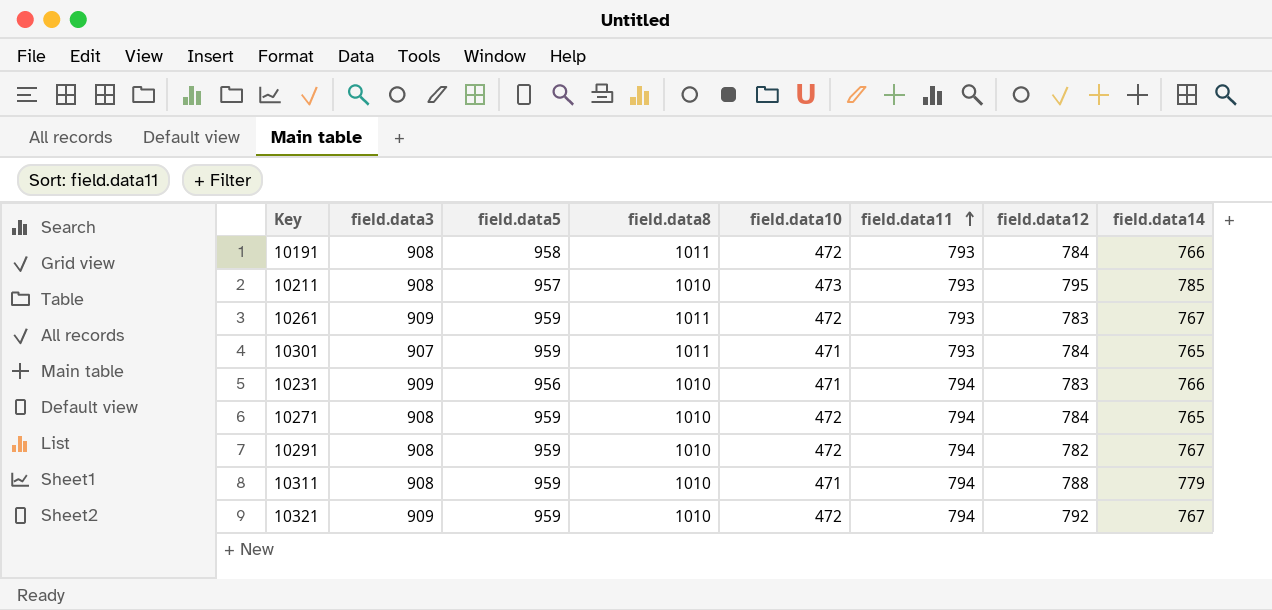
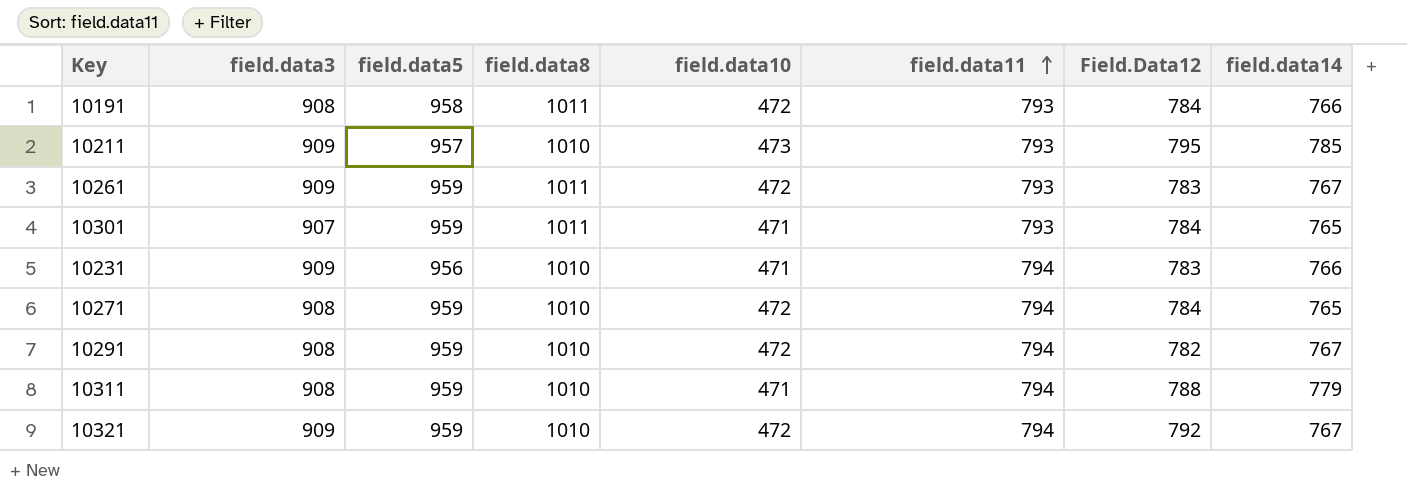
column name: field.data12 -> Field.Data12
10211 | field.data3: 908 -> 909

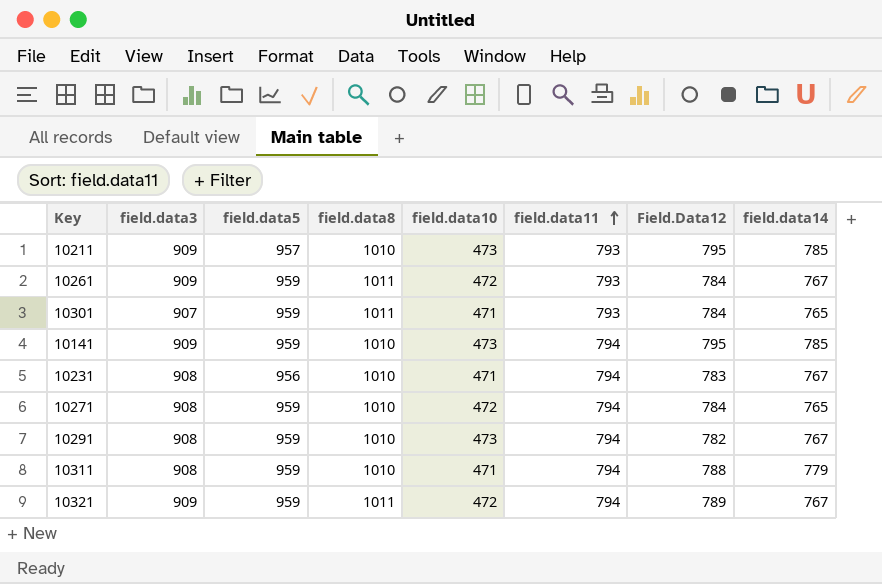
row 10191: 908 | 958 | 1011 | 472 | 793 | 784 | 766 -> none
10261 | Field.Data12: 783 -> 784
row 10141: none -> 909 | 959 | 1010 | 473 | 794 | 795 | 785
10231 | field.data3: 909 -> 908
10231 | field.data14: 766 -> 767
10291 | field.data10: 472 -> 473
10321 | field.data8: 1010 -> 1011
10321 | Field.Data12: 792 -> 789

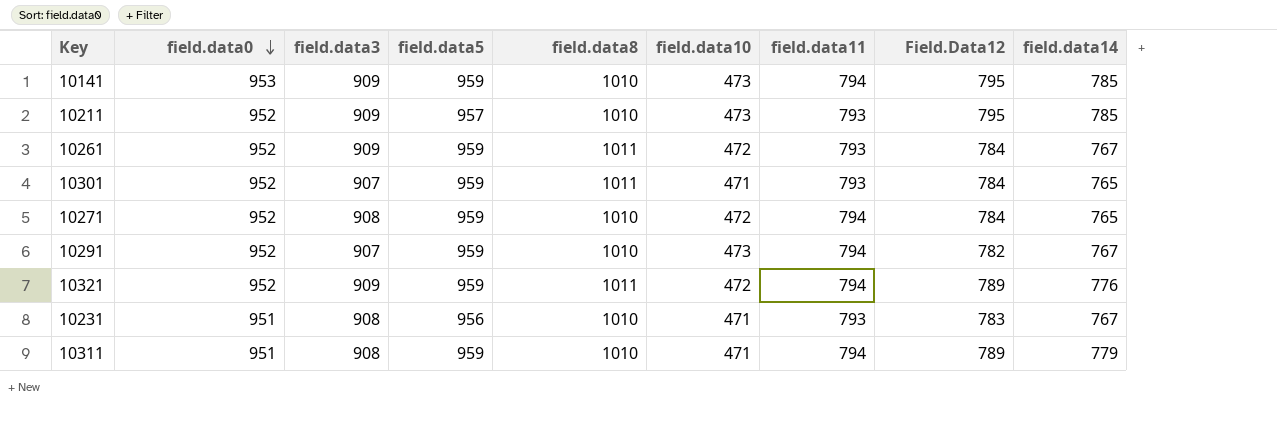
row order: field.data11 ascending -> field.data0 descending
column field.data0 | position: none -> 2
10291 | field.data3: 908 -> 907
10321 | field.data14: 767 -> 776
10231 | field.data11: 794 -> 793
10311 | Field.Data12: 788 -> 789

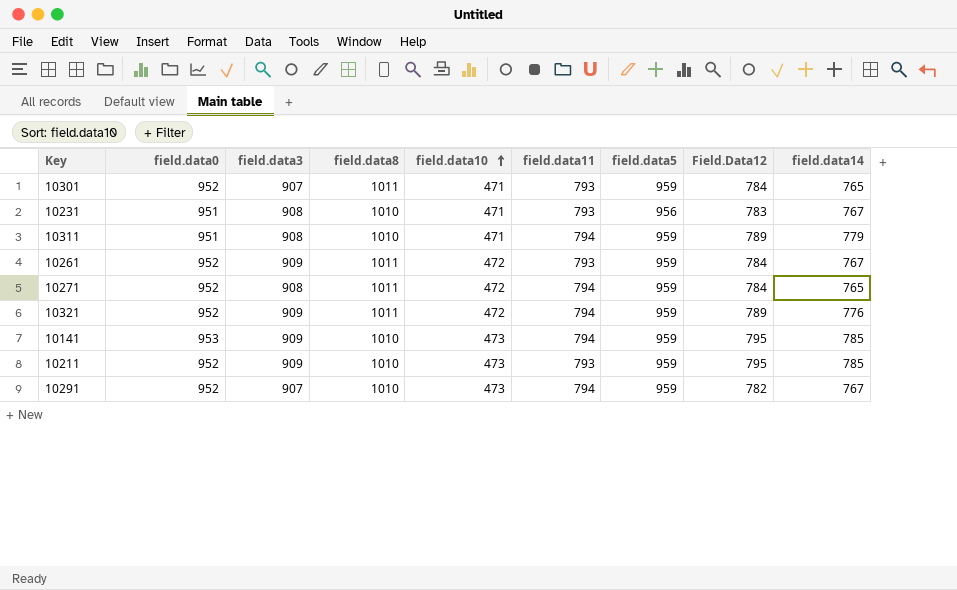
row order: field.data0 descending -> field.data10 ascending
column field.data5 | position: 4 -> 7
10271 | field.data8: 1010 -> 1011
10211 | field.data5: 957 -> 959

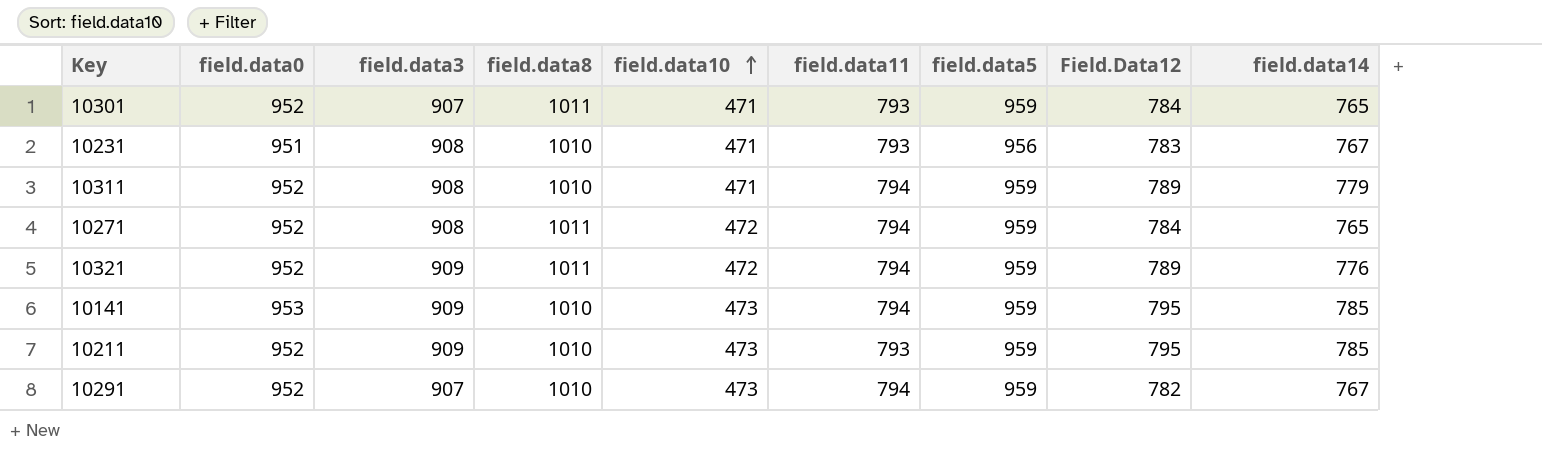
row 10261: 952 | 909 | 1011 | 472 | 793 | 959 | 784 | 767 -> none
10311 | field.data0: 951 -> 952

